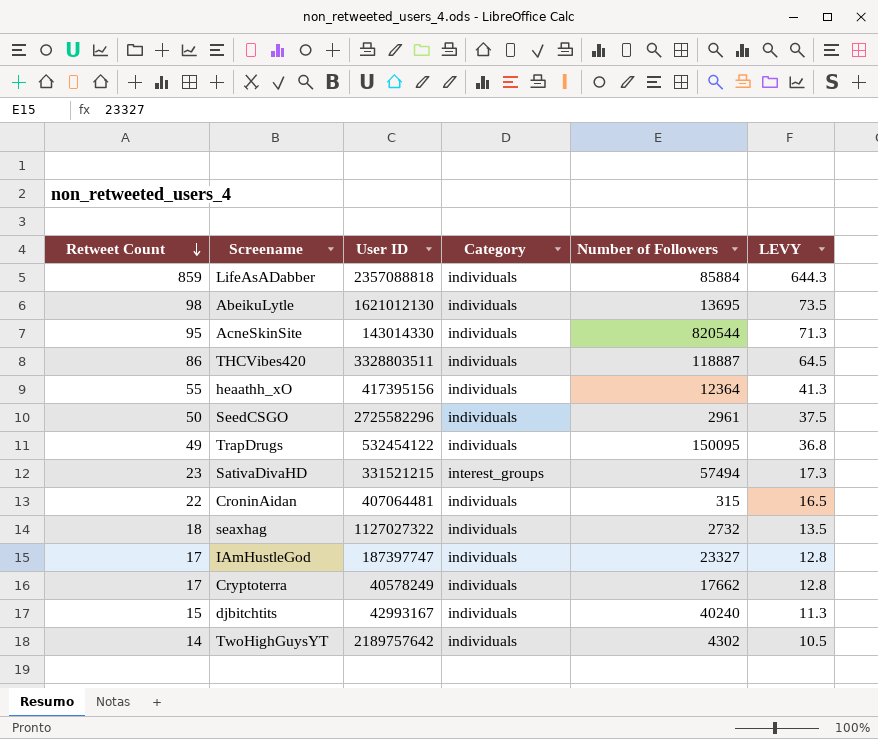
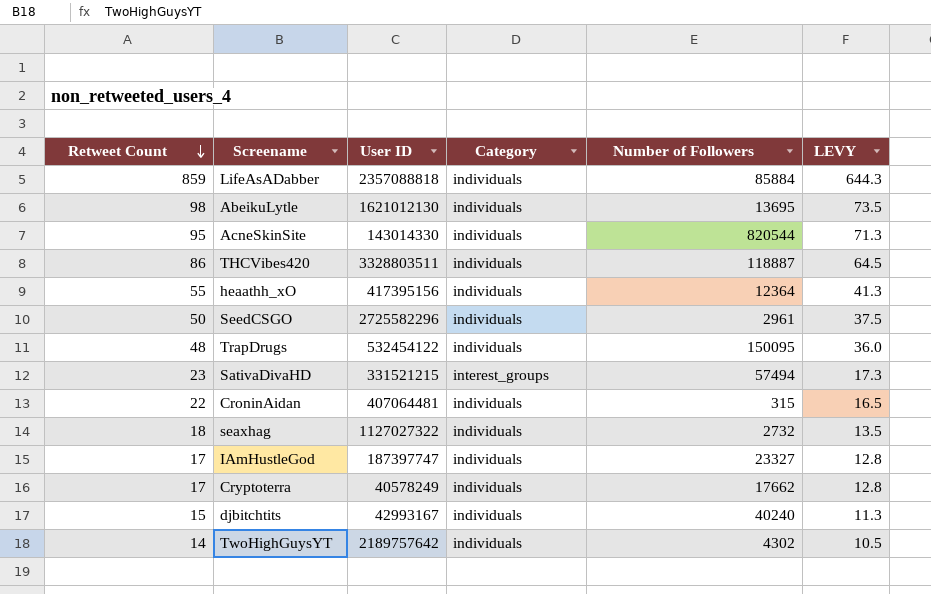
TrapDrugs | Retweet Count: 49 -> 48
TrapDrugs | LEVY: 36.8 -> 36.0

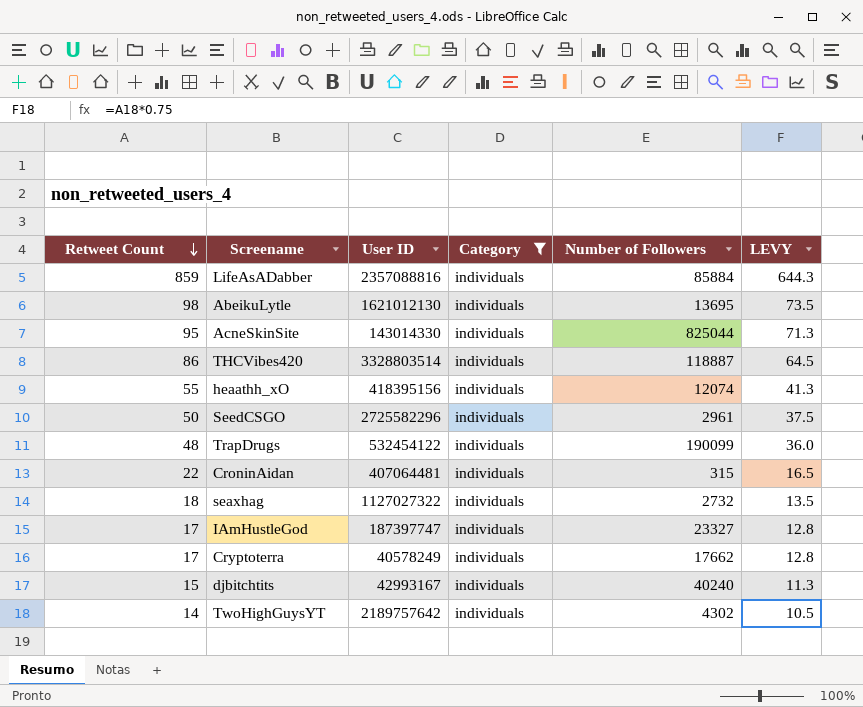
filter: none -> Category = individuals
LifeAsADabber | User ID: 2357088818 -> 2357088816
AcneSkinSite | Number of Followers: 820544 -> 825044
THCVibes420 | User ID: 3328803511 -> 3328803514
heaathh_xO | User ID: 417395156 -> 418395156
heaathh_xO | Number of Followers: 12364 -> 12074
TrapDrugs | Number of Followers: 150095 -> 190099

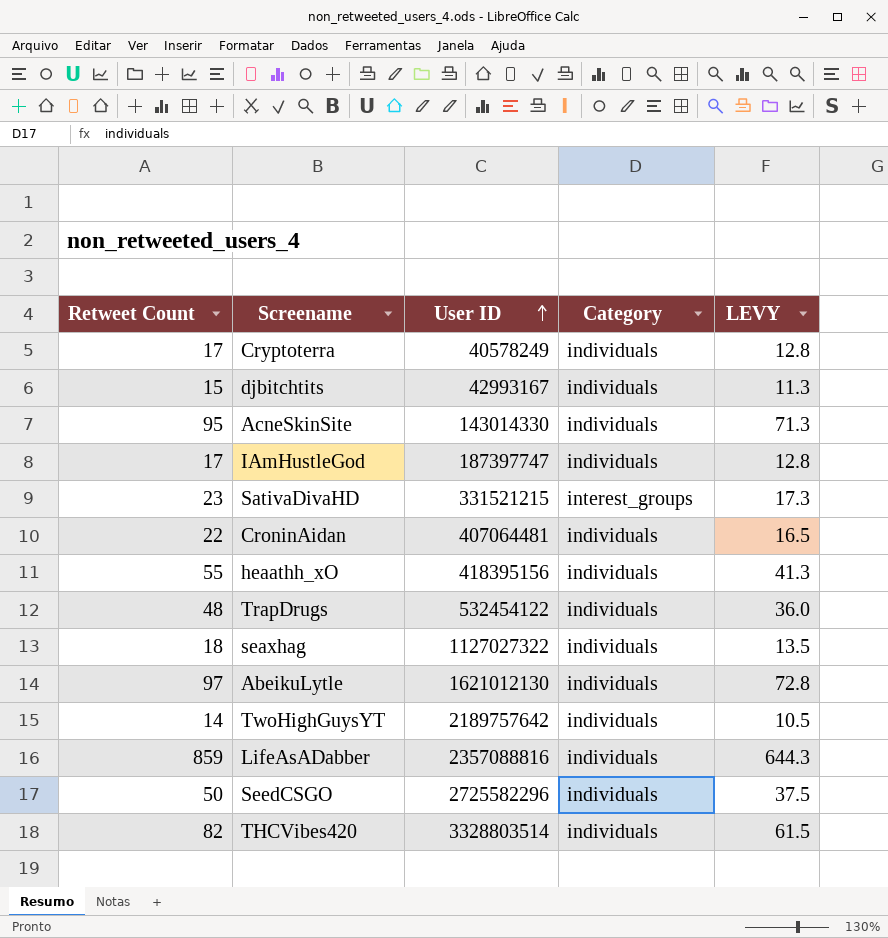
filter: Category = individuals -> none
row order: Retweet Count descending -> User ID ascending
column Number of Followers | position: 5 -> none
AbeikuLytle | Retweet Count: 98 -> 97
AbeikuLytle | LEVY: 73.5 -> 72.8
THCVibes420 | Retweet Count: 86 -> 82
THCVibes420 | LEVY: 64.5 -> 61.5

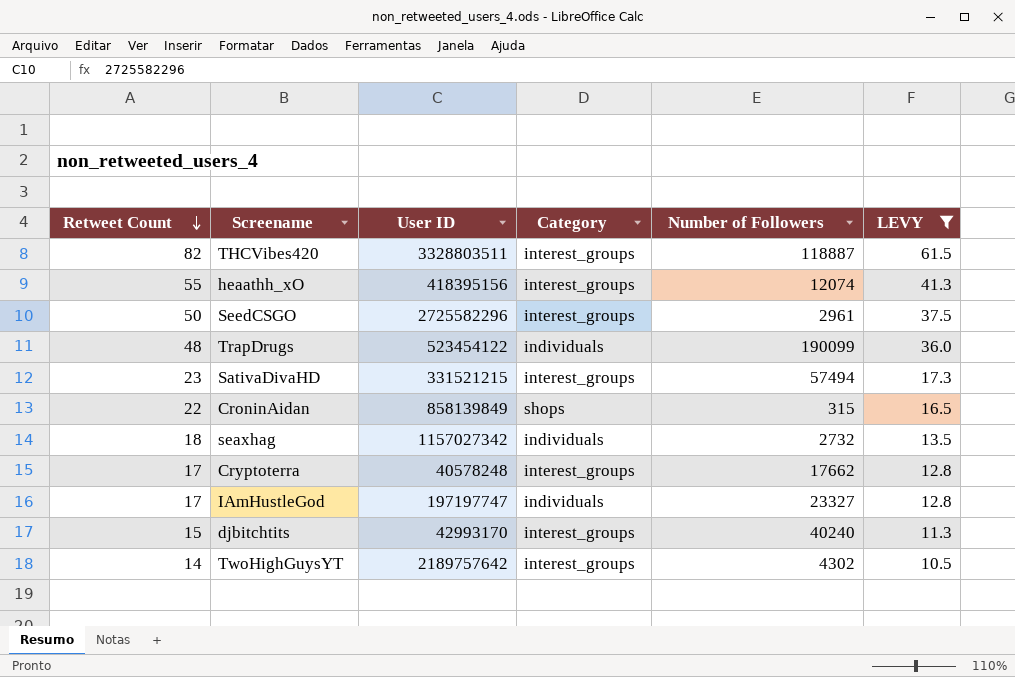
filter: none -> LEVY <= 61.5
row order: User ID ascending -> Retweet Count descending
column Number of Followers | position: none -> 5
THCVibes420 | User ID: 3328803514 -> 3328803511
THCVibes420 | Category: individuals -> interest_groups
heaathh_xO | Category: individuals -> interest_groups
SeedCSGO | Category: individuals -> interest_groups
TrapDrugs | User ID: 532454122 -> 523454122
CroninAidan | User ID: 407064481 -> 858139849
CroninAidan | Category: individuals -> shops
seaxhag | User ID: 1127027322 -> 1157027342
Cryptoterra | User ID: 40578249 -> 40578248
Cryptoterra | Category: individuals -> interest_groups
IAmHustleGod | User ID: 187397747 -> 197197747
djbitchtits | User ID: 42993167 -> 42993170
djbitchtits | Category: individuals -> interest_groups
TwoHighGuysYT | Category: individuals -> interest_groups

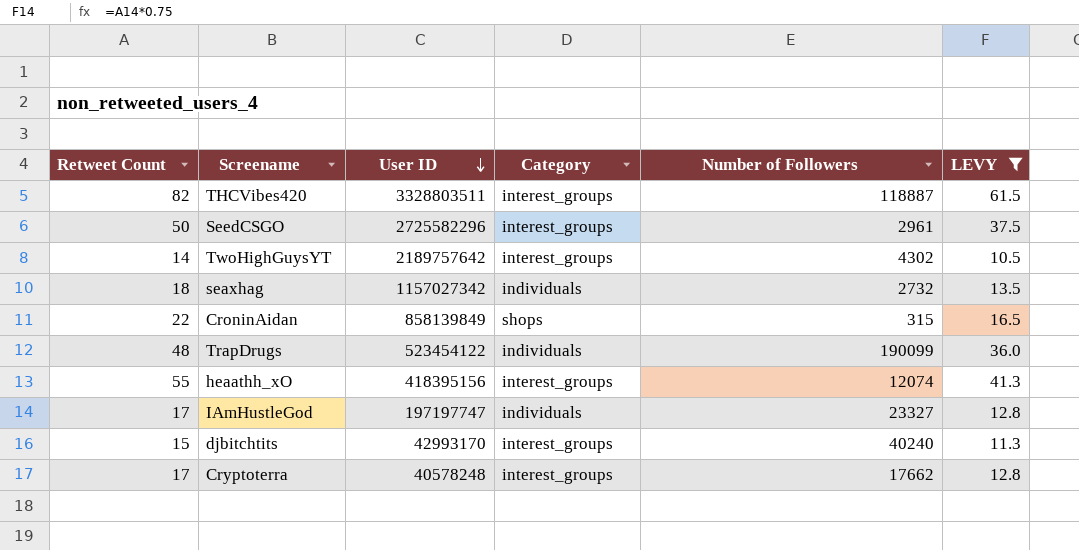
row order: Retweet Count descending -> User ID descending
row SativaDivaHD: 23 | 331521215 | interest_groups | 57494 | 17.3 -> none

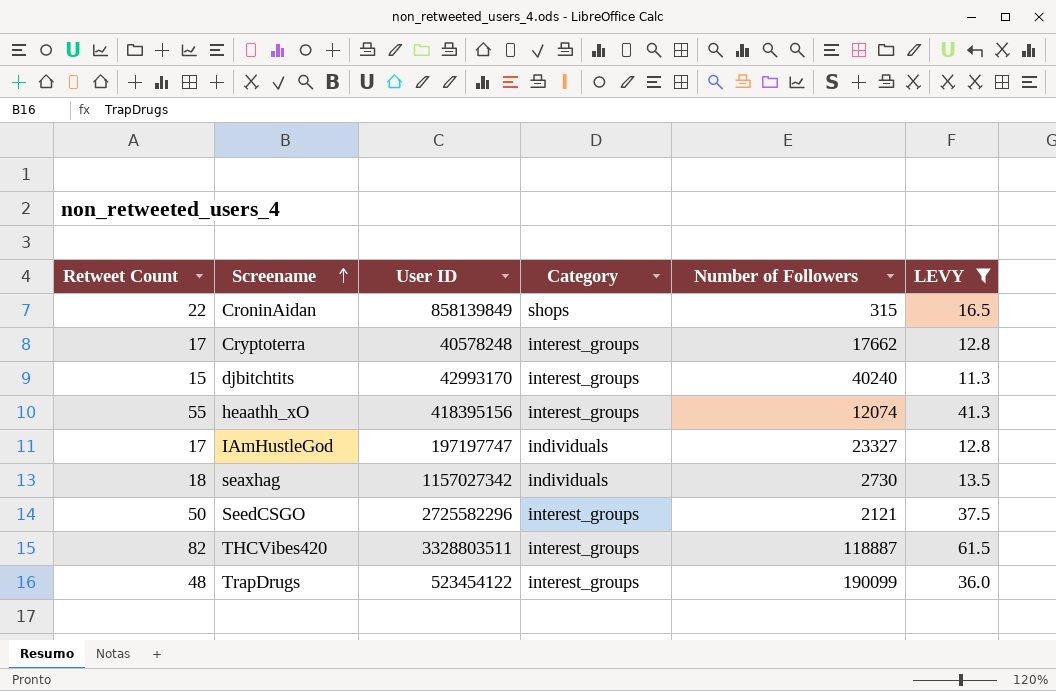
row order: User ID descending -> Screename ascending
row TwoHighGuysYT: 14 | 2189757642 | interest_groups | 4302 | 10.5 -> none
seaxhag | Number of Followers: 2732 -> 2730
SeedCSGO | Number of Followers: 2961 -> 2121
TrapDrugs | Category: individuals -> interest_groups

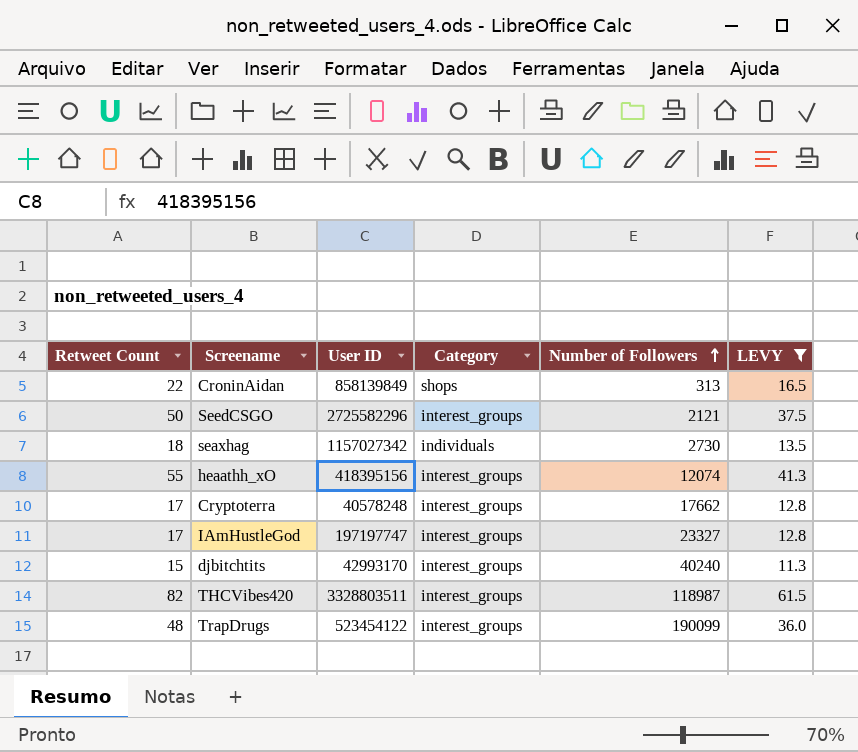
row order: Screename ascending -> Number of Followers ascending
CroninAidan | Number of Followers: 315 -> 313
IAmHustleGod | Category: individuals -> interest_groups
THCVibes420 | Number of Followers: 118887 -> 118987

